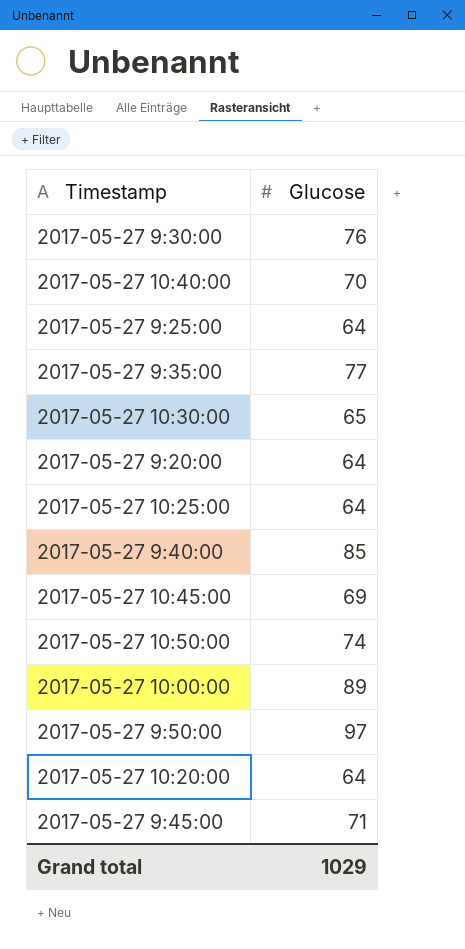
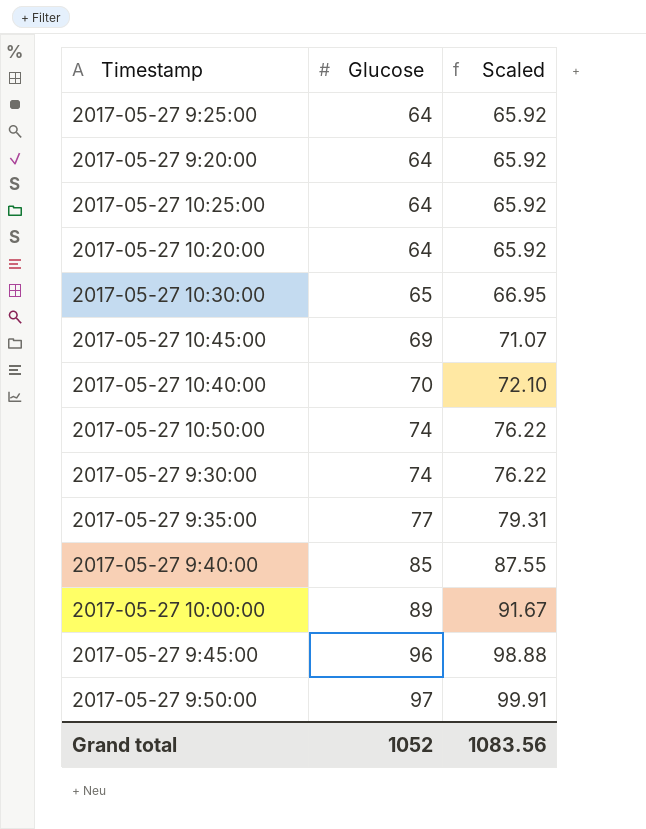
row order: none -> Glucose ascending
column Scaled | formula: none -> [Glucose] * 1.03
2017-05-27 9:30:00 | Glucose: 76 -> 74
2017-05-27 9:45:00 | Glucose: 71 -> 96
Grand total | Glucose: 1029 -> 1052

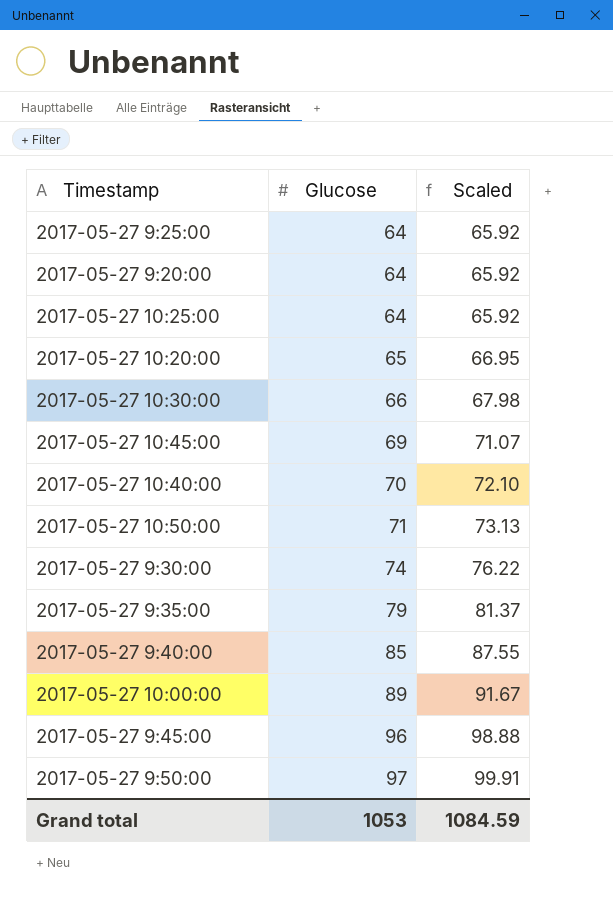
2017-05-27 10:20:00 | Glucose: 64 -> 65
2017-05-27 10:20:00 | Scaled: 65.92 -> 66.95
2017-05-27 10:30:00 | Glucose: 65 -> 66
2017-05-27 10:30:00 | Scaled: 66.95 -> 67.98
2017-05-27 10:50:00 | Glucose: 74 -> 71
2017-05-27 10:50:00 | Scaled: 76.22 -> 73.13
2017-05-27 9:35:00 | Glucose: 77 -> 79
2017-05-27 9:35:00 | Scaled: 79.31 -> 81.37
Grand total | Glucose: 1052 -> 1053
Grand total | Scaled: 1083.56 -> 1084.59

